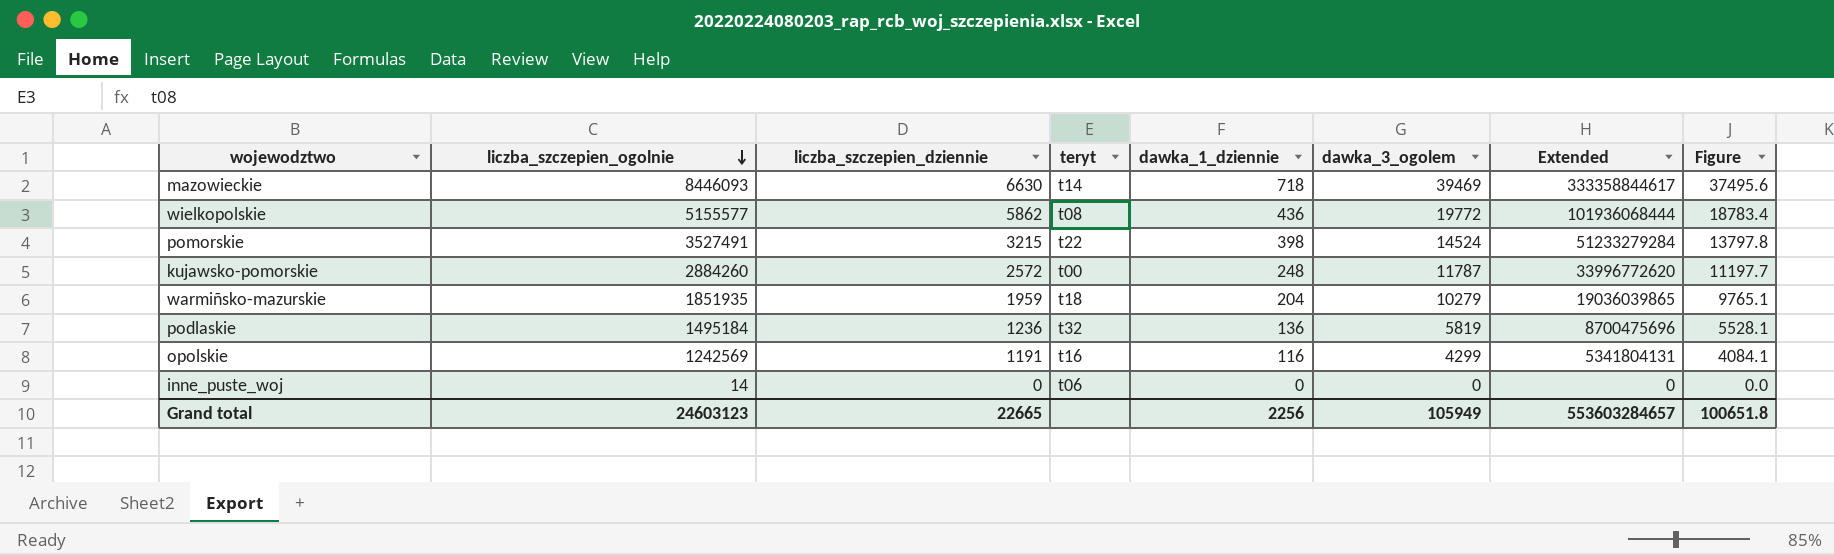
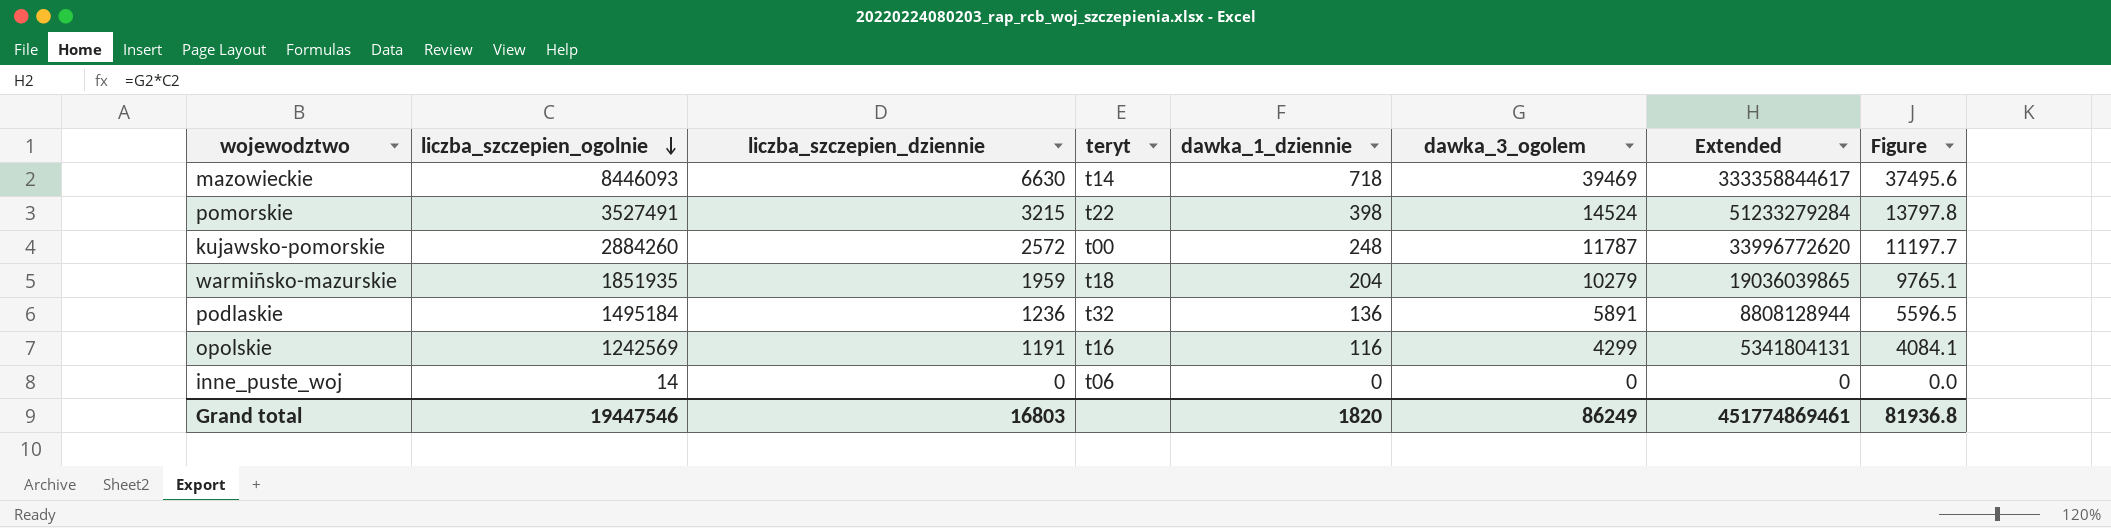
row wielkopolskie: 5155577 | 5862 | t08 | 436 | 19772 | 101936068444 | 18783.4 -> none
podlaskie | dawka_3_ogolem: 5819 -> 5891
podlaskie | Extended: 8700475696 -> 8808128944
podlaskie | Figure: 5528.1 -> 5596.5
Grand total | liczba_szczepien_ogolnie: 24603123 -> 19447546
Grand total | liczba_szczepien_dziennie: 22665 -> 16803
Grand total | dawka_1_dziennie: 2256 -> 1820
Grand total | dawka_3_ogolem: 105949 -> 86249
Grand total | Extended: 553603284657 -> 451774869461
Grand total | Figure: 100651.8 -> 81936.8

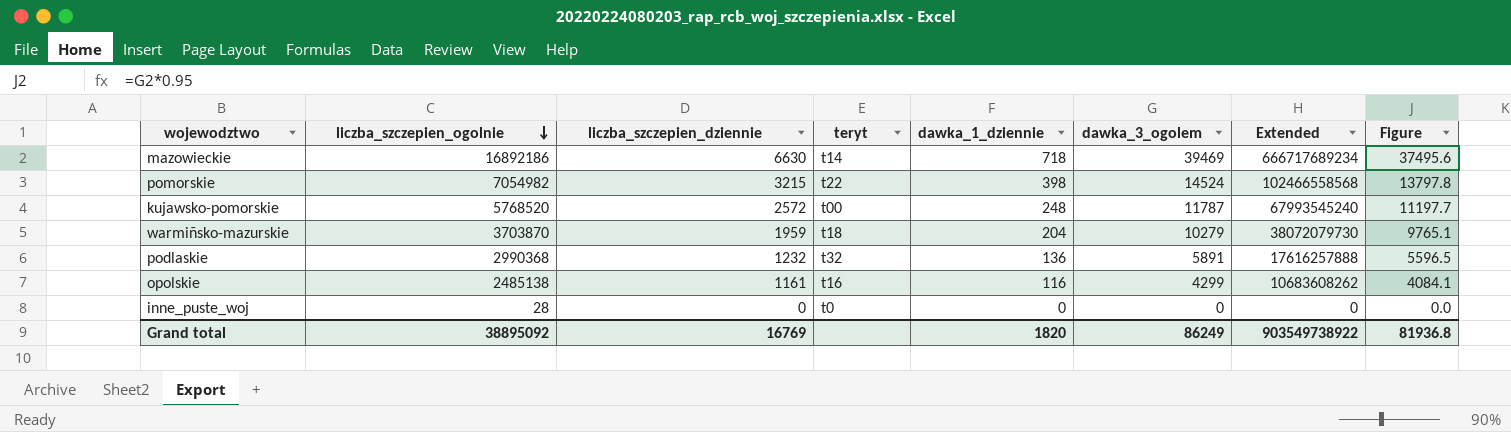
mazowieckie | liczba_szczepien_ogolnie: 8446093 -> 16892186
mazowieckie | Extended: 333358844617 -> 666717689234
pomorskie | liczba_szczepien_ogolnie: 3527491 -> 7054982
pomorskie | Extended: 51233279284 -> 102466558568
kujawsko-pomorskie | liczba_szczepien_ogolnie: 2884260 -> 5768520
kujawsko-pomorskie | Extended: 33996772620 -> 67993545240
warmiñsko-mazurskie | liczba_szczepien_ogolnie: 1851935 -> 3703870
warmiñsko-mazurskie | Extended: 19036039865 -> 38072079730
podlaskie | liczba_szczepien_ogolnie: 1495184 -> 2990368
podlaskie | liczba_szczepien_dziennie: 1236 -> 1232
podlaskie | Extended: 8808128944 -> 17616257888
opolskie | liczba_szczepien_ogolnie: 1242569 -> 2485138
opolskie | liczba_szczepien_dziennie: 1191 -> 1161
opolskie | Extended: 5341804131 -> 10683608262
inne_puste_woj | liczba_szczepien_ogolnie: 14 -> 28
inne_puste_woj | teryt: t06 -> t0
Grand total | liczba_szczepien_ogolnie: 19447546 -> 38895092
Grand total | liczba_szczepien_dziennie: 16803 -> 16769
Grand total | Extended: 451774869461 -> 903549738922

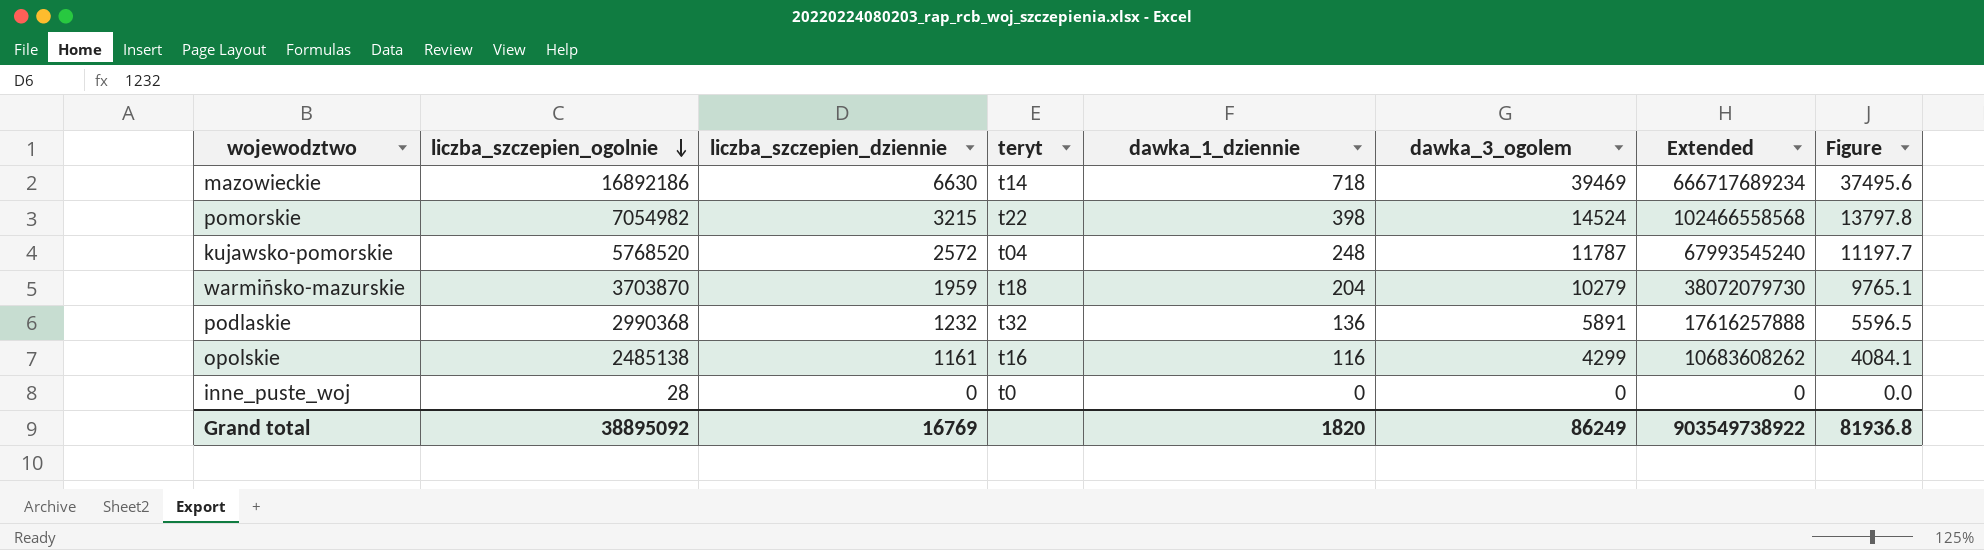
kujawsko-pomorskie | teryt: t00 -> t04

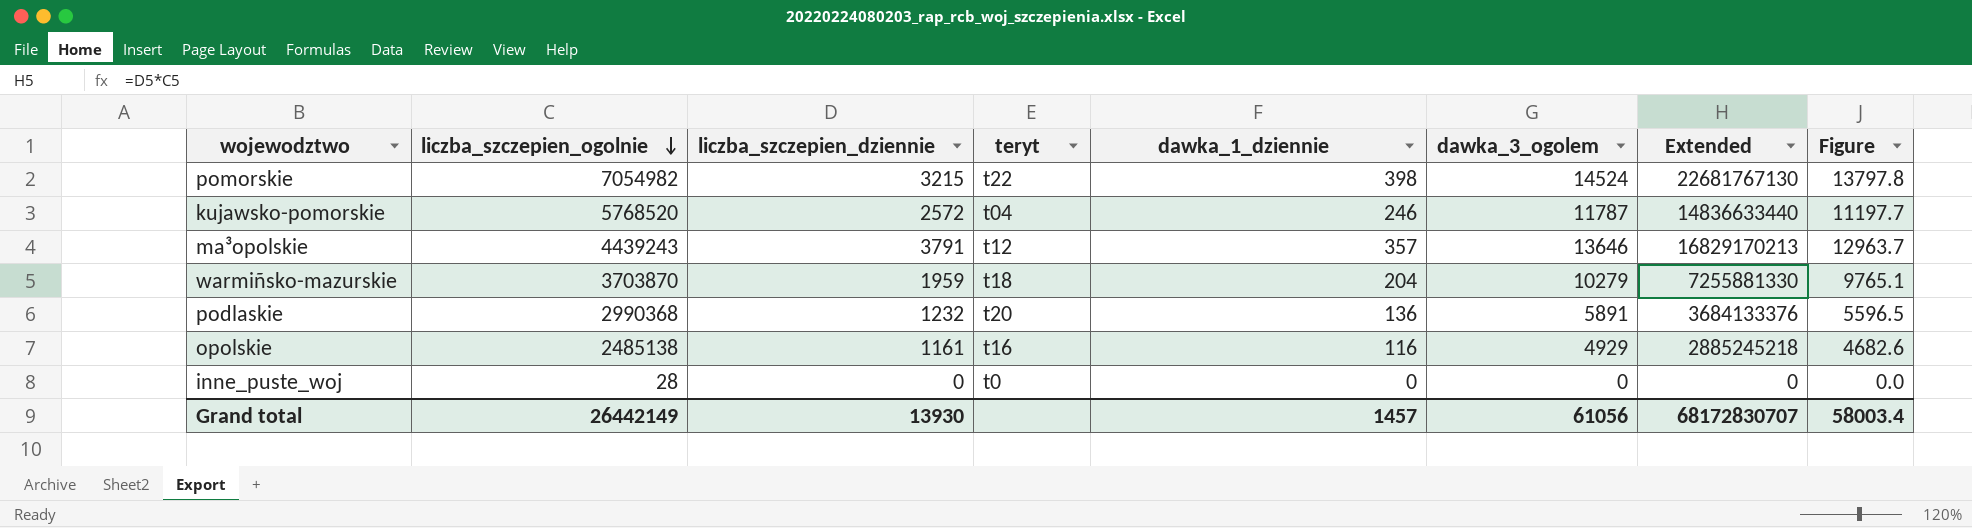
column Extended | formula: [liczba_szczepien_ogolnie] * [dawka_3_ogolem] -> [liczba_szczepien_ogolnie] * [liczba_szczepien_dziennie]
row mazowieckie: 16892186 | 6630 | t14 | 718 | 39469 | 666717689234 | 37495.6 -> none
kujawsko-pomorskie | dawka_1_dziennie: 248 -> 246
row ma³opolskie: none -> 4439243 | 3791 | t12 | 357 | 13646 | 16829170213 | 12963.7
podlaskie | teryt: t32 -> t20
opolskie | dawka_3_ogolem: 4299 -> 4929
opolskie | Figure: 4084.1 -> 4682.6
Grand total | liczba_szczepien_ogolnie: 38895092 -> 26442149
Grand total | liczba_szczepien_dziennie: 16769 -> 13930
Grand total | dawka_1_dziennie: 1820 -> 1457
Grand total | dawka_3_ogolem: 86249 -> 61056
Grand total | Extended: 903549738922 -> 68172830707
Grand total | Figure: 81936.8 -> 58003.4

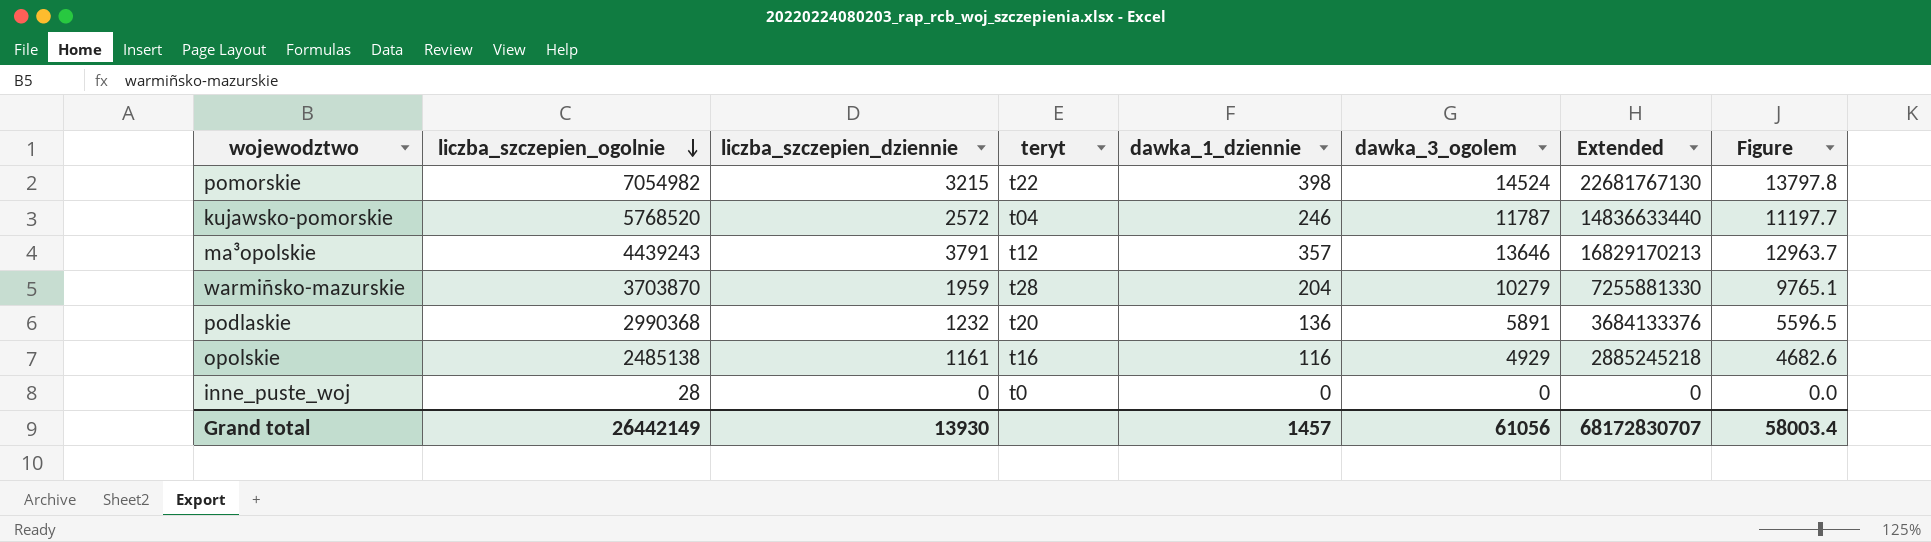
warmiñsko-mazurskie | teryt: t18 -> t28

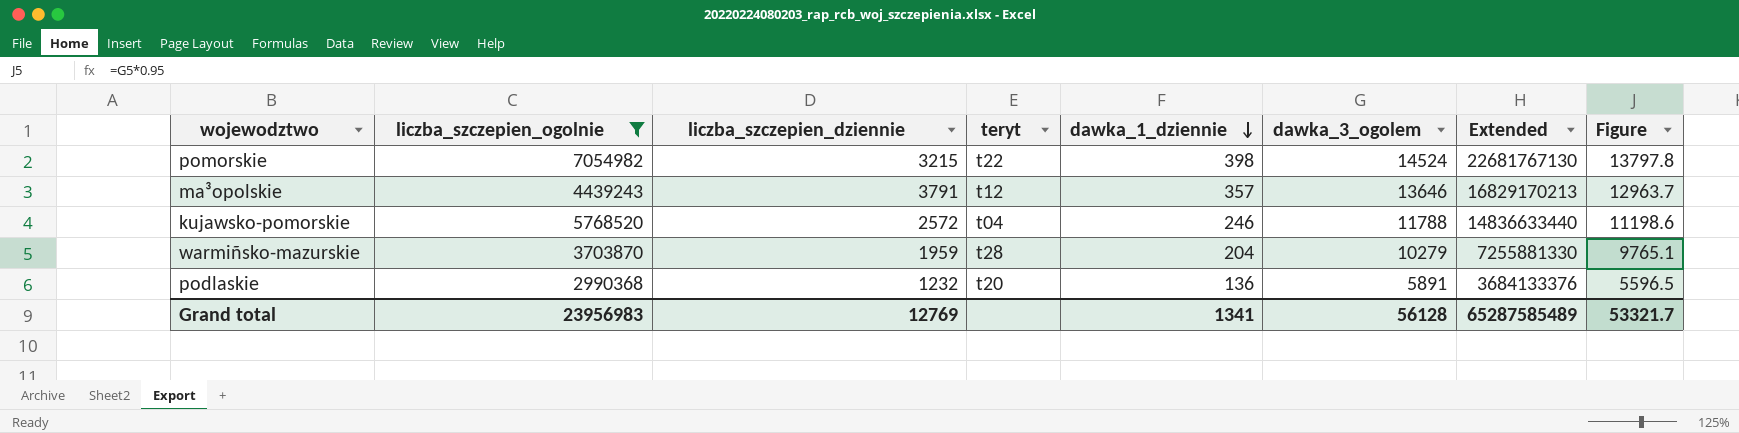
filter: none -> liczba_szczepien_ogolnie >= 2990368
row order: liczba_szczepien_ogolnie descending -> dawka_1_dziennie descending
kujawsko-pomorskie | dawka_3_ogolem: 11787 -> 11788
kujawsko-pomorskie | Figure: 11197.7 -> 11198.6
Grand total | liczba_szczepien_ogolnie: 26442149 -> 23956983
Grand total | liczba_szczepien_dziennie: 13930 -> 12769
Grand total | dawka_1_dziennie: 1457 -> 1341
Grand total | dawka_3_ogolem: 61056 -> 56128
Grand total | Extended: 68172830707 -> 65287585489
Grand total | Figure: 58003.4 -> 53321.7

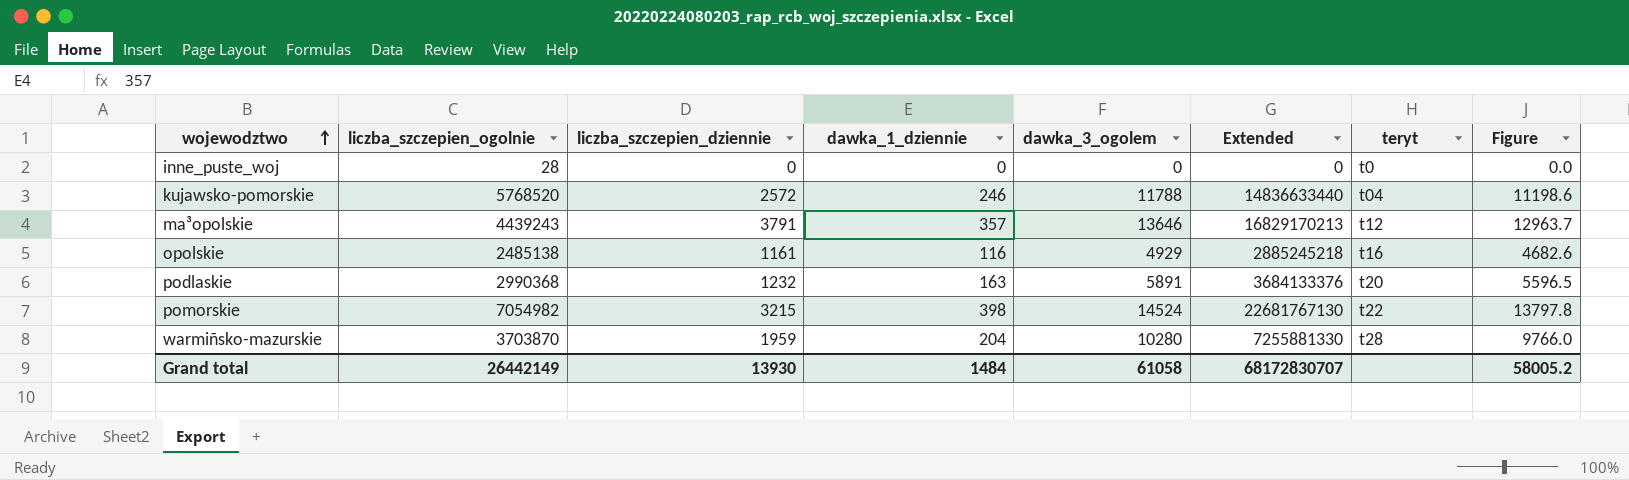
filter: liczba_szczepien_ogolnie >= 2990368 -> none
row order: dawka_1_dziennie descending -> wojewodztwo ascending
column teryt | position: 4 -> 7
podlaskie | dawka_1_dziennie: 136 -> 163
warmiñsko-mazurskie | dawka_3_ogolem: 10279 -> 10280
warmiñsko-mazurskie | Figure: 9765.1 -> 9766.0
Grand total | liczba_szczepien_ogolnie: 23956983 -> 26442149
Grand total | liczba_szczepien_dziennie: 12769 -> 13930
Grand total | dawka_1_dziennie: 1341 -> 1484
Grand total | dawka_3_ogolem: 56128 -> 61058
Grand total | Extended: 65287585489 -> 68172830707
Grand total | Figure: 53321.7 -> 58005.2

